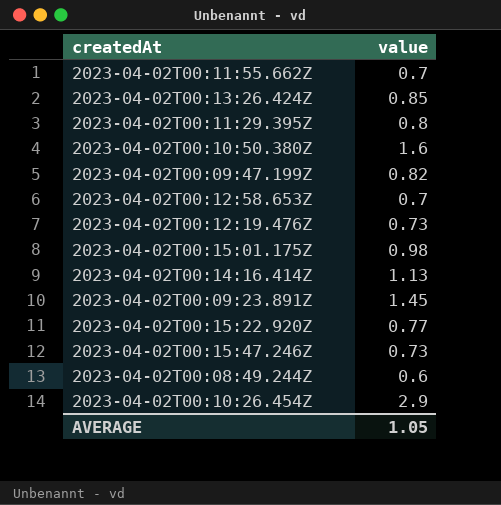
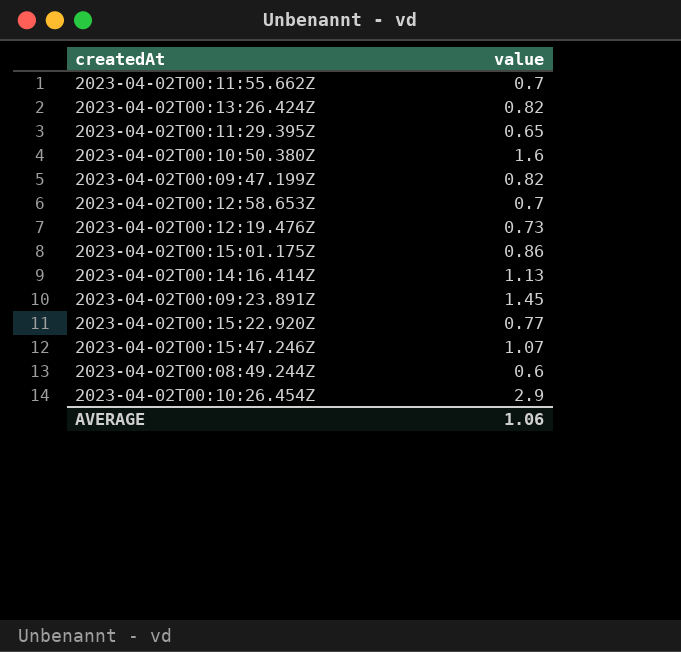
2023-04-02T00:13:26.424Z | value: 0.85 -> 0.82
2023-04-02T00:11:29.395Z | value: 0.8 -> 0.65
2023-04-02T00:15:01.175Z | value: 0.98 -> 0.86
2023-04-02T00:15:47.246Z | value: 0.73 -> 1.07
AVERAGE | value: 1.05 -> 1.06

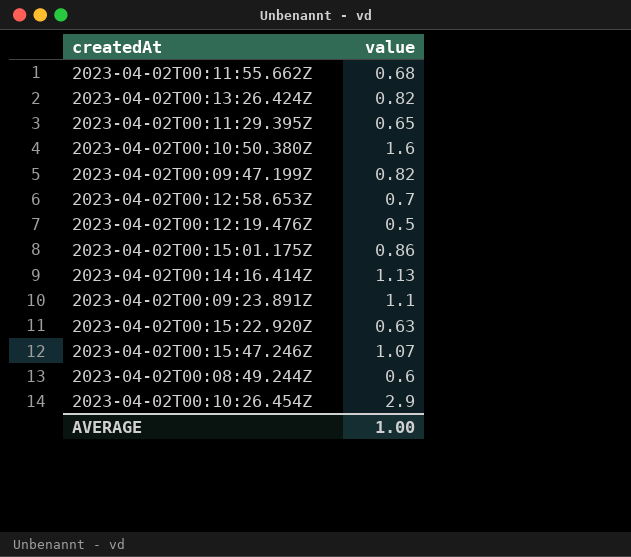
2023-04-02T00:11:55.662Z | value: 0.7 -> 0.68
2023-04-02T00:12:19.476Z | value: 0.73 -> 0.5
2023-04-02T00:09:23.891Z | value: 1.45 -> 1.1
2023-04-02T00:15:22.920Z | value: 0.77 -> 0.63
AVERAGE | value: 1.06 -> 1.00

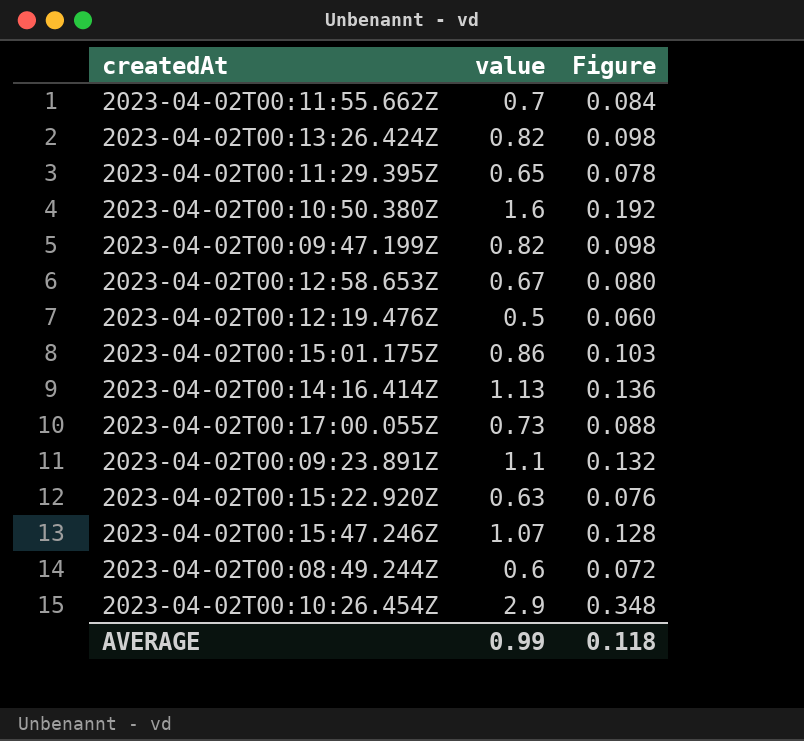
column Figure | formula: none -> [value] * 0.12
2023-04-02T00:11:55.662Z | value: 0.68 -> 0.7
2023-04-02T00:12:58.653Z | value: 0.7 -> 0.67
row 2023-04-02T00:17:00.055Z: none -> 0.73 | 0.088
AVERAGE | value: 1.00 -> 0.99

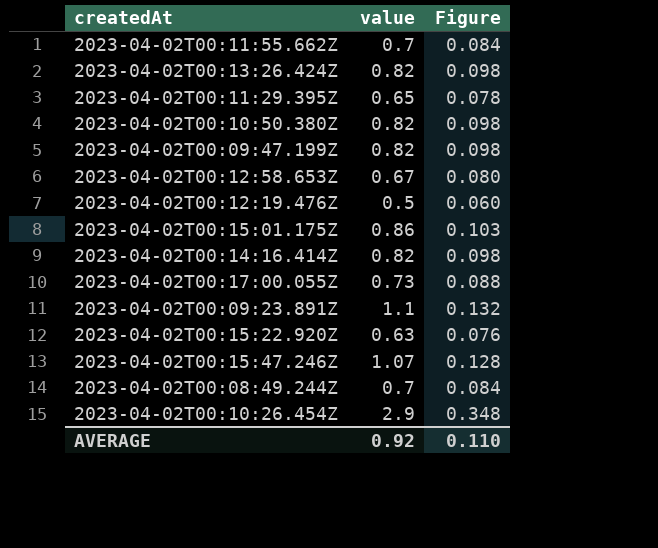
2023-04-02T00:10:50.380Z | value: 1.6 -> 0.82
2023-04-02T00:10:50.380Z | Figure: 0.192 -> 0.098
2023-04-02T00:14:16.414Z | value: 1.13 -> 0.82
2023-04-02T00:14:16.414Z | Figure: 0.136 -> 0.098
2023-04-02T00:08:49.244Z | value: 0.6 -> 0.7
2023-04-02T00:08:49.244Z | Figure: 0.072 -> 0.084
AVERAGE | value: 0.99 -> 0.92
AVERAGE | Figure: 0.118 -> 0.110

